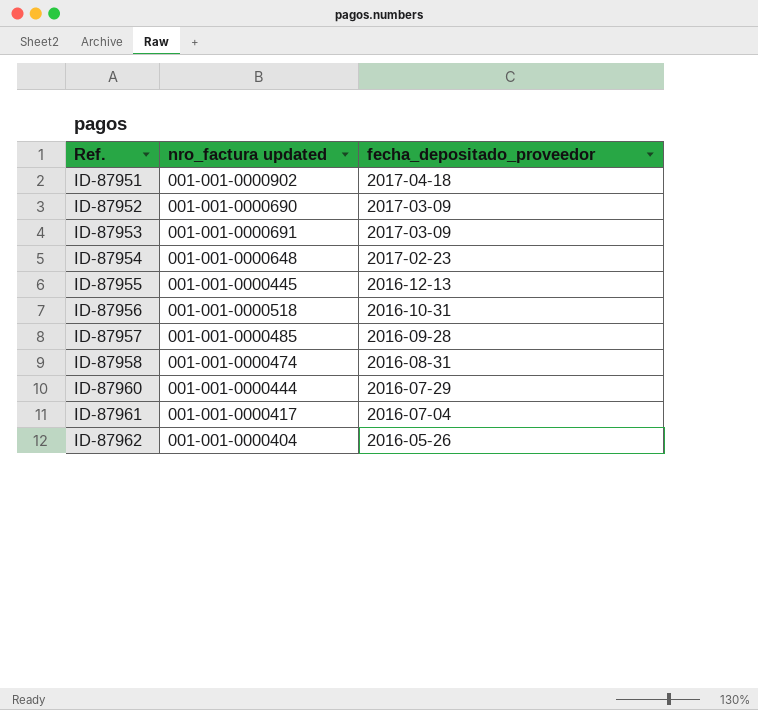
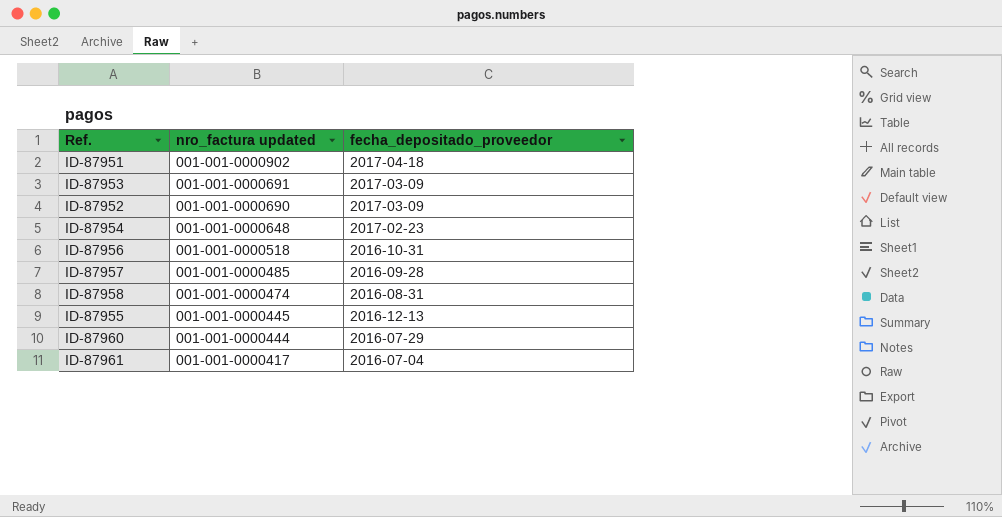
row order: Ref. ascending -> nro_factura updated descending
row ID-87962: 001-001-0000404 | 2016-05-26 -> none

